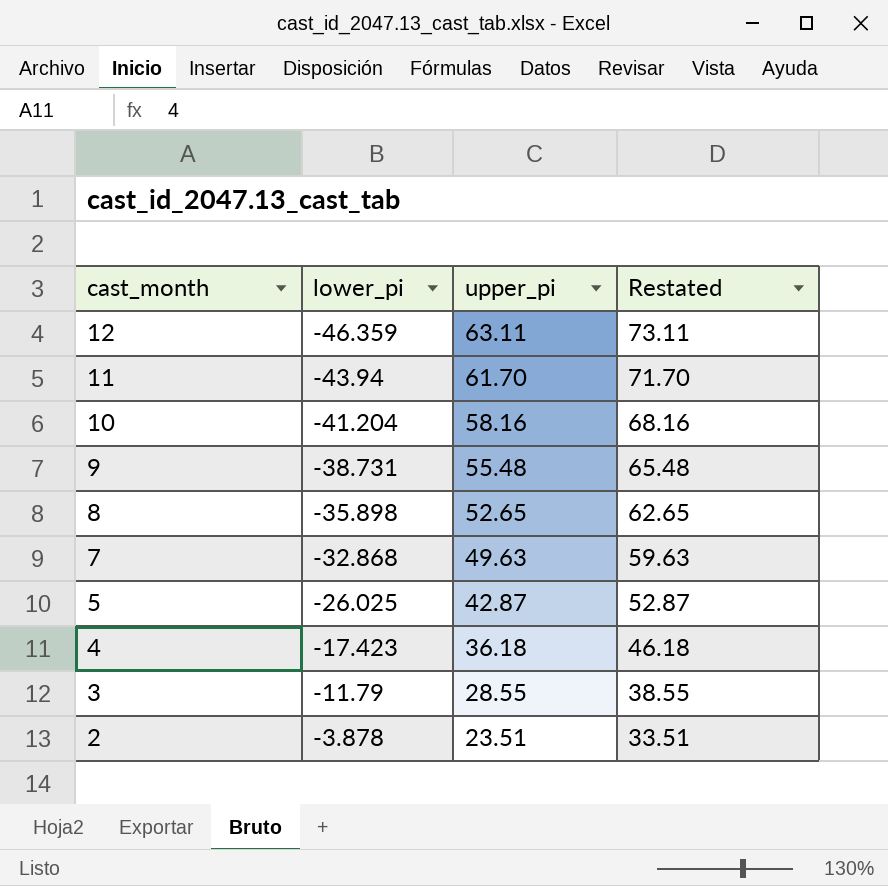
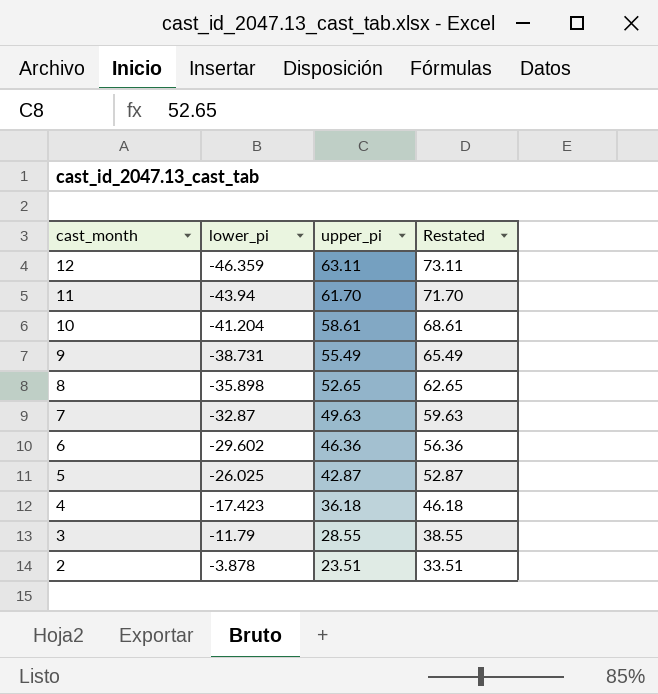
10 | upper_pi: 58.16 -> 58.61
10 | Restated: 68.16 -> 68.61
9 | upper_pi: 55.48 -> 55.49
9 | Restated: 65.48 -> 65.49
7 | lower_pi: -32.868 -> -32.87
row 6: none -> -29.602 | 46.36 | 56.36

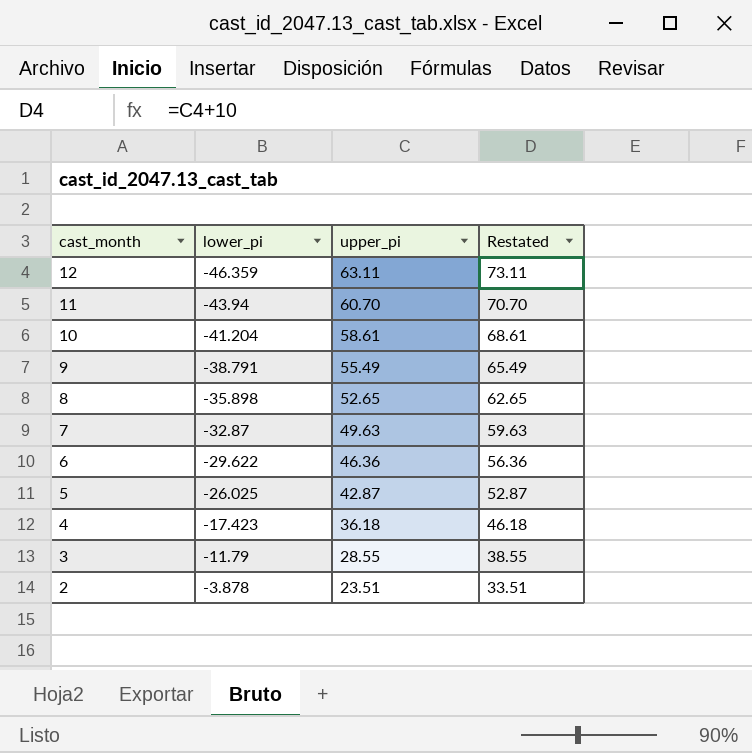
11 | upper_pi: 61.70 -> 60.70
11 | Restated: 71.70 -> 70.70
9 | lower_pi: -38.731 -> -38.791
6 | lower_pi: -29.602 -> -29.622

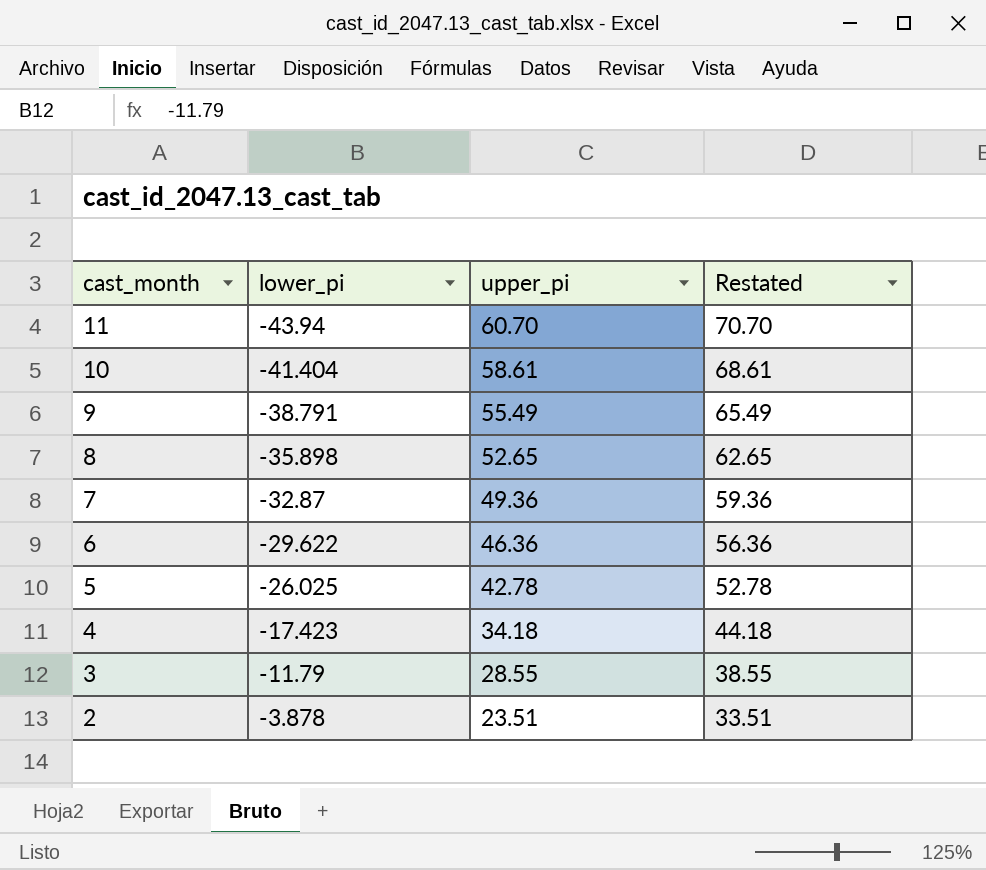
row 12: -46.359 | 63.11 | 73.11 -> none
10 | lower_pi: -41.204 -> -41.404
7 | upper_pi: 49.63 -> 49.36
7 | Restated: 59.63 -> 59.36
5 | upper_pi: 42.87 -> 42.78
5 | Restated: 52.87 -> 52.78
4 | upper_pi: 36.18 -> 34.18
4 | Restated: 46.18 -> 44.18

